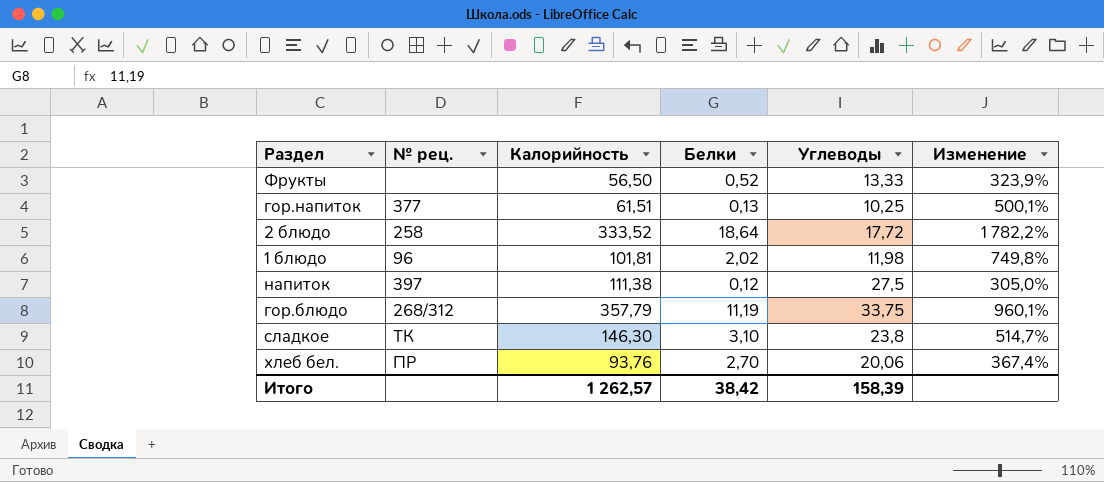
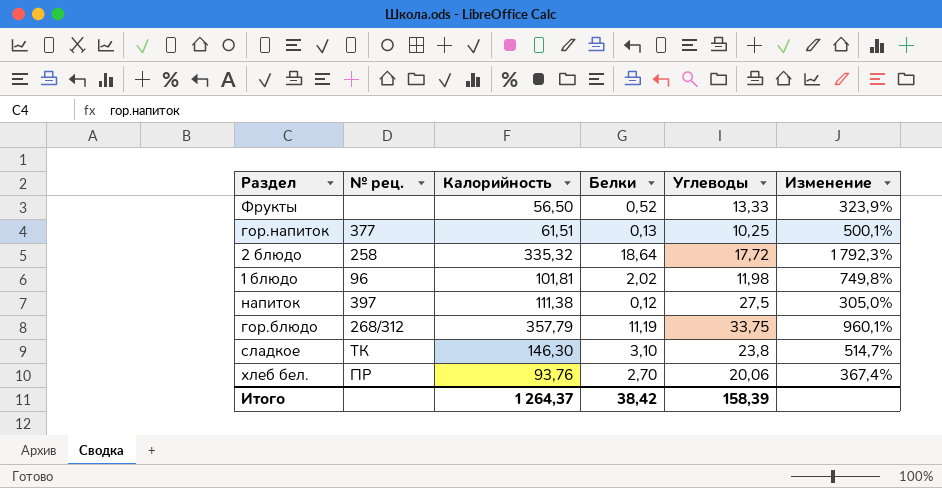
2 блюдо | Калорийность: 333,52 -> 335,32
2 блюдо | Изменение: 1 782,2% -> 1 792,3%
Итого | Калорийность: 1 262,57 -> 1 264,37

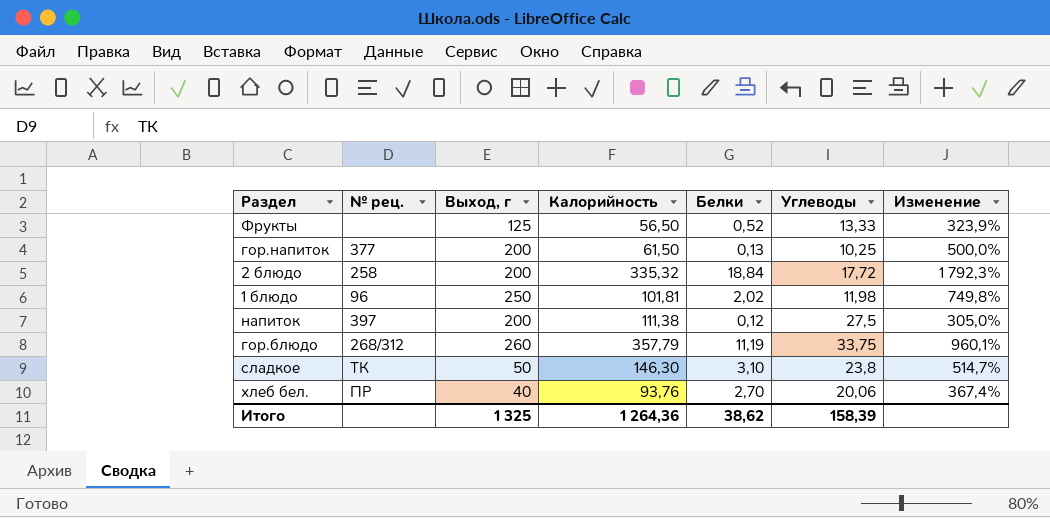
column Выход, г | position: none -> 3
гор.напиток | Калорийность: 61,51 -> 61,50
гор.напиток | Изменение: 500,1% -> 500,0%
2 блюдо | Белки: 18,64 -> 18,84
Итого | Калорийность: 1 264,37 -> 1 264,36
Итого | Белки: 38,42 -> 38,62

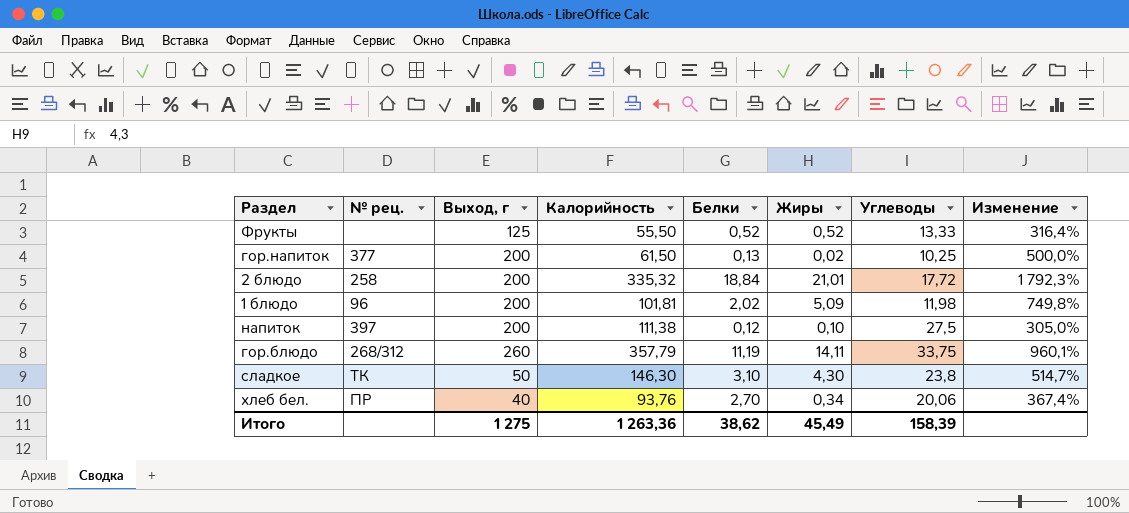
column Жиры | position: none -> 6
Фрукты | Калорийность: 56,50 -> 55,50
Фрукты | Изменение: 323,9% -> 316,4%
1 блюдо | Выход, г: 250 -> 200
Итого | Выход, г: 1 325 -> 1 275
Итого | Калорийность: 1 264,36 -> 1 263,36

